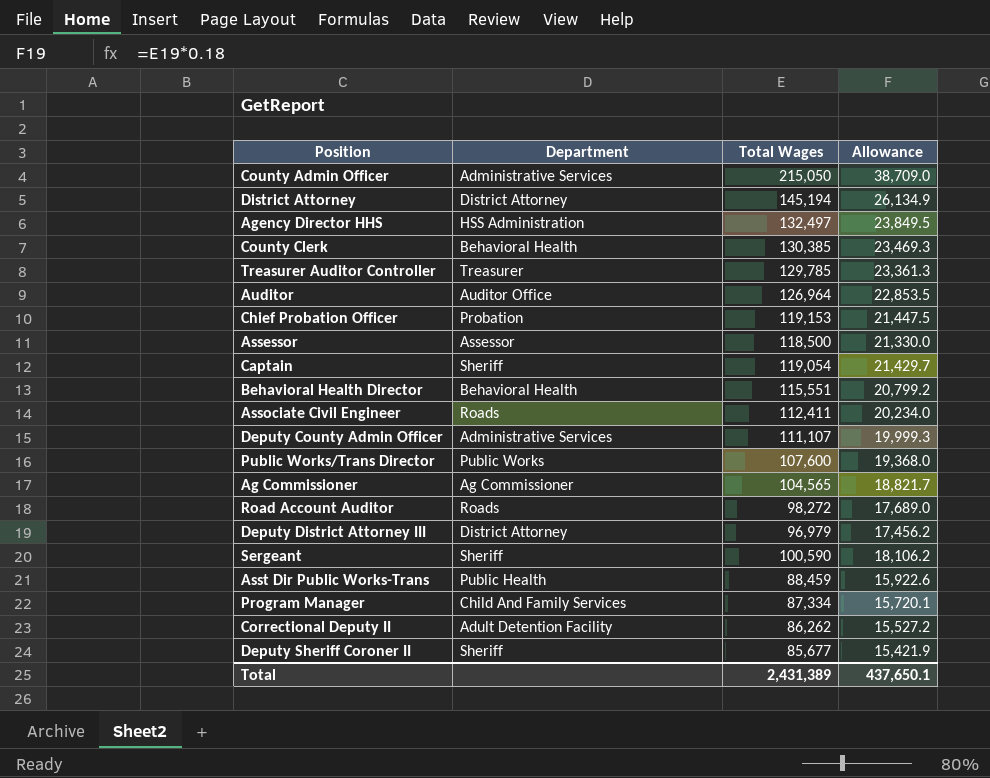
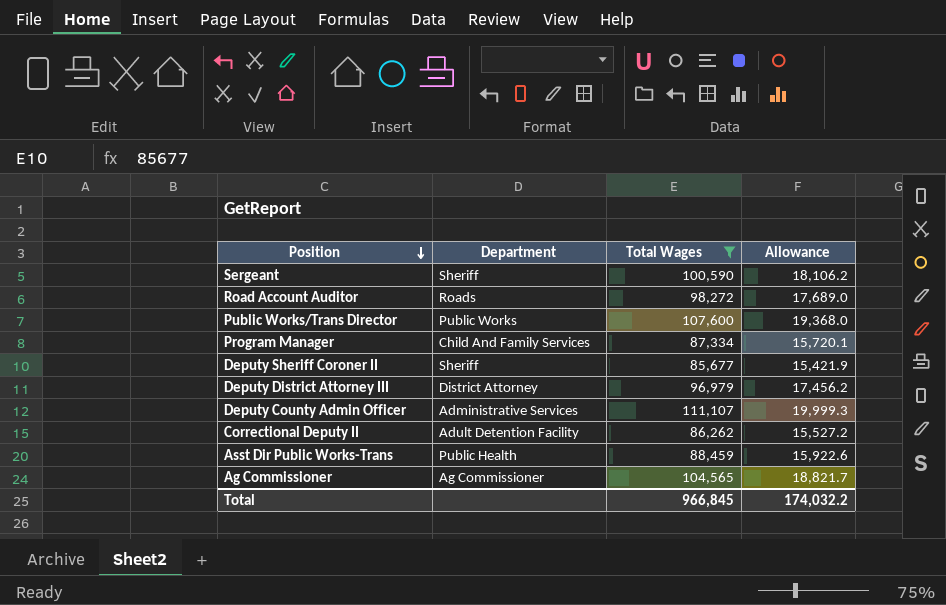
filter: none -> Total Wages <= 111,107
row order: none -> Position descending
Total | Total Wages: 2,431,389 -> 966,845
Total | Allowance: 437,650.1 -> 174,032.2

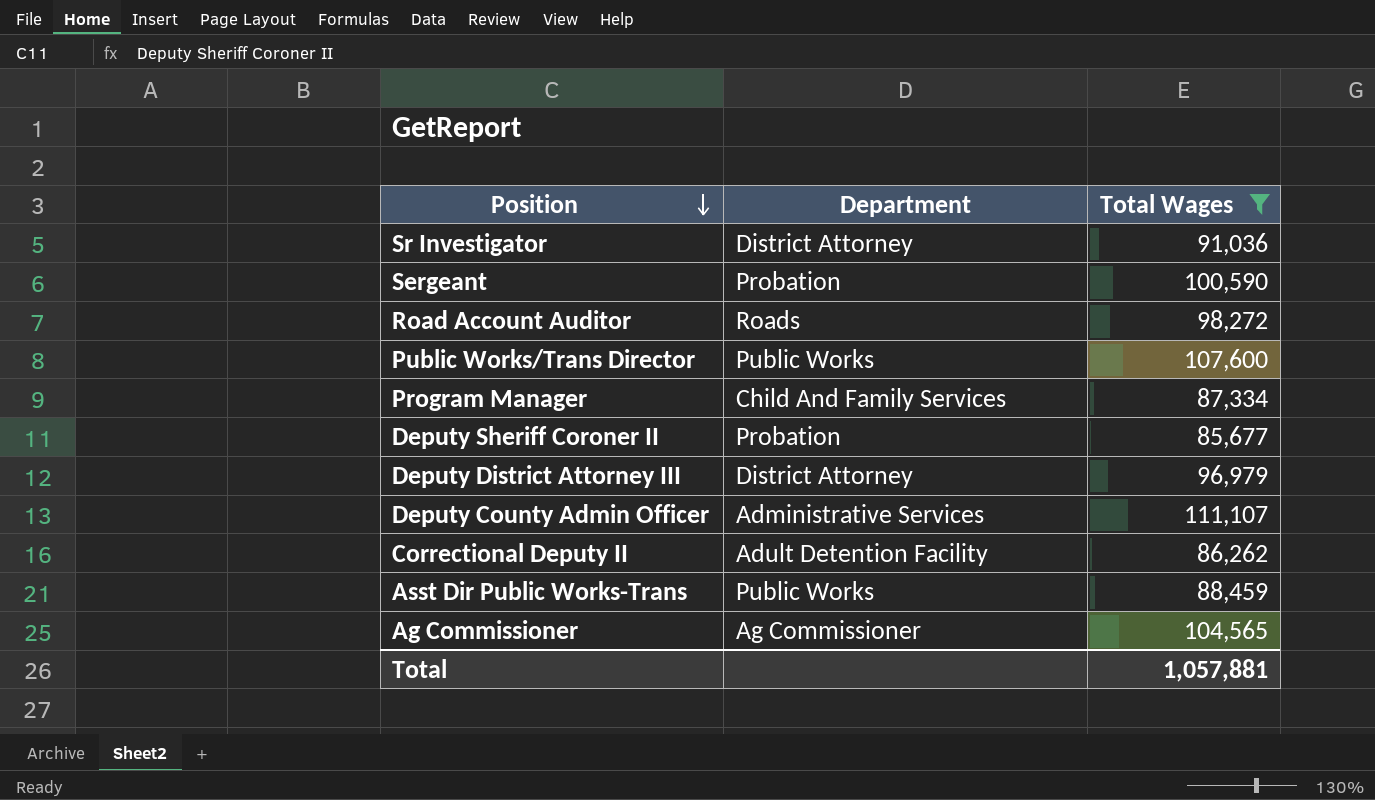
column Allowance | formula: [Total Wages] * 0.18 -> none
row Sr Investigator: none -> District Attorney | 91,036
Sergeant | Department: Sheriff -> Probation
Deputy Sheriff Coroner II | Department: Sheriff -> Probation
Asst Dir Public Works-Trans | Department: Public Health -> Public Works
Total | Total Wages: 966,845 -> 1,057,881

